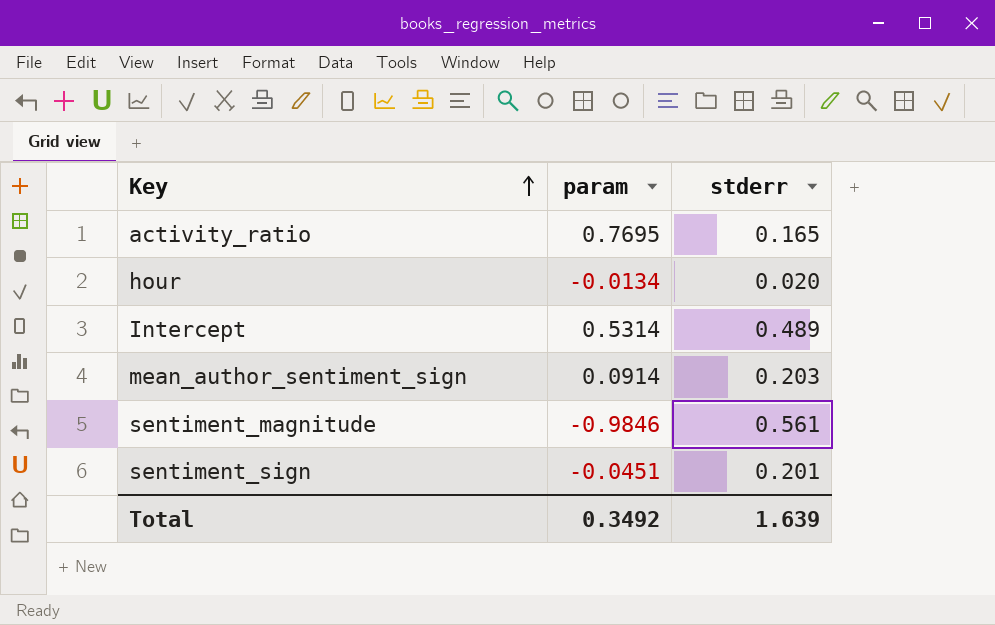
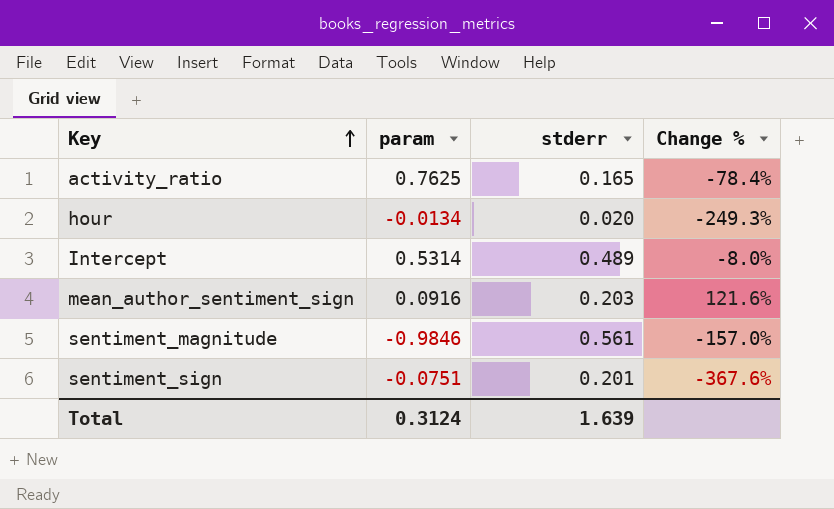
column Change % | formula: none -> ([stderr] - [param]) / [param]
activity_ratio | param: 0.7695 -> 0.7625
mean_author_sentiment_sign | param: 0.0914 -> 0.0916
sentiment_sign | param: -0.0451 -> -0.0751
Total | param: 0.3492 -> 0.3124

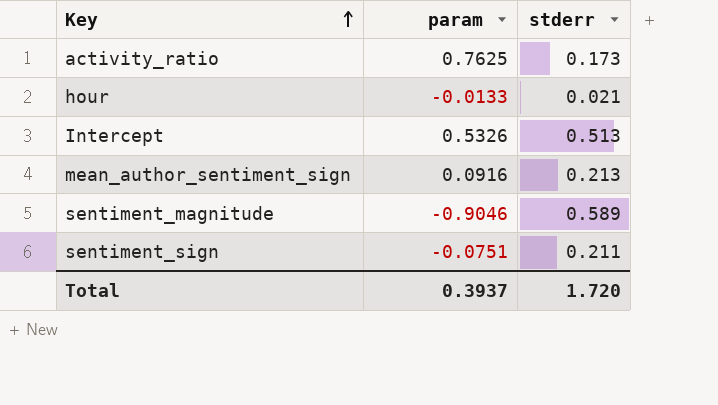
column Change % | formula: ([stderr] - [param]) / [param] -> none
activity_ratio | stderr: 0.165 -> 0.173
hour | param: -0.0134 -> -0.0133
hour | stderr: 0.020 -> 0.021
Intercept | param: 0.5314 -> 0.5326
Intercept | stderr: 0.489 -> 0.513
mean_author_sentiment_sign | stderr: 0.203 -> 0.213
sentiment_magnitude | param: -0.9846 -> -0.9046
sentiment_magnitude | stderr: 0.561 -> 0.589
sentiment_sign | stderr: 0.201 -> 0.211
Total | param: 0.3124 -> 0.3937
Total | stderr: 1.639 -> 1.720

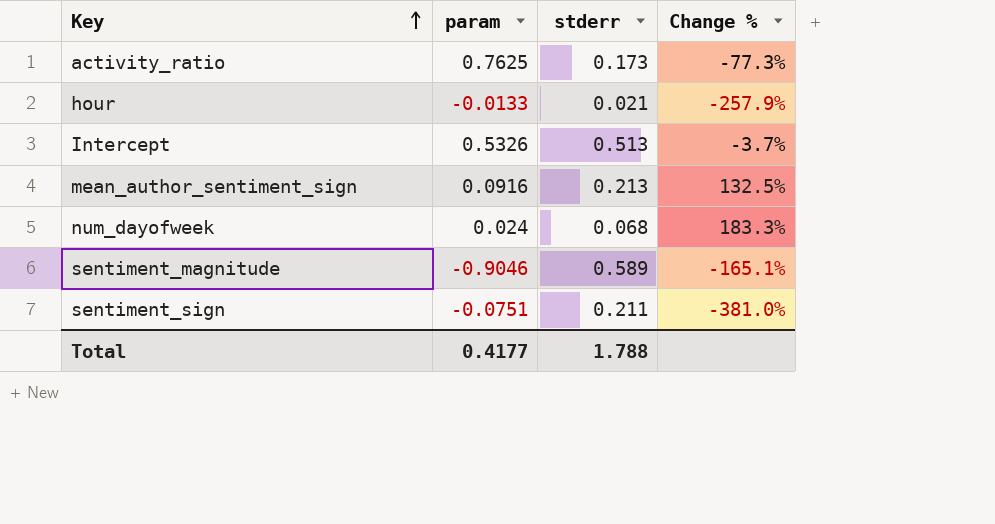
column Change % | formula: none -> ([stderr] - [param]) / [param]
row num_dayofweek: none -> 0.024 | 0.068 | 183.3%
Total | param: 0.3937 -> 0.4177
Total | stderr: 1.720 -> 1.788

